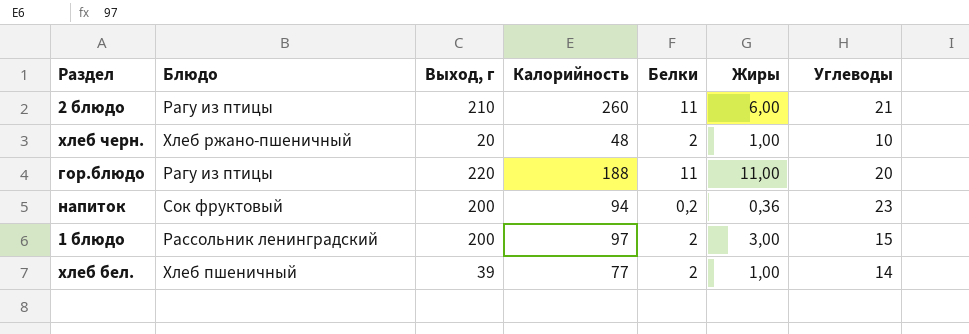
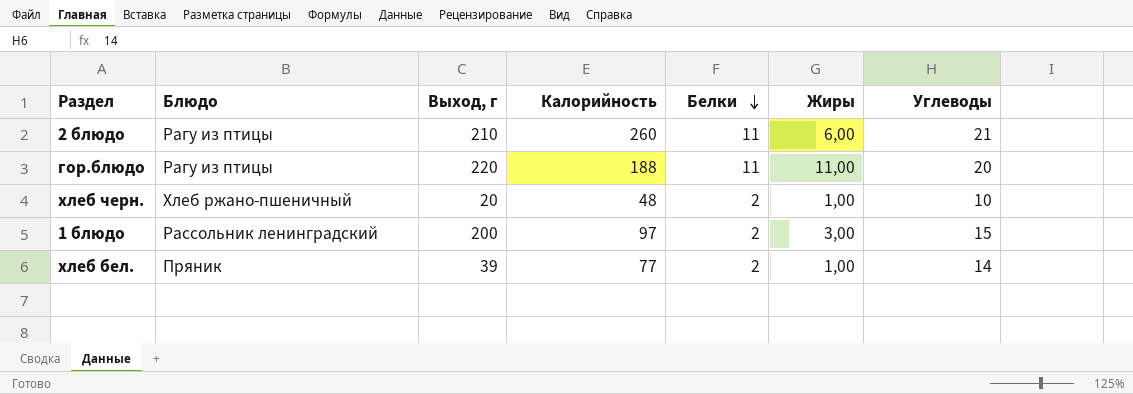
row order: none -> Белки descending
row напиток: Сок фруктовый | 200 | 94 | 0,2 | 0,36 | 23 -> none
хлеб бел. | Блюдо: Хлеб пшеничный -> Пряник

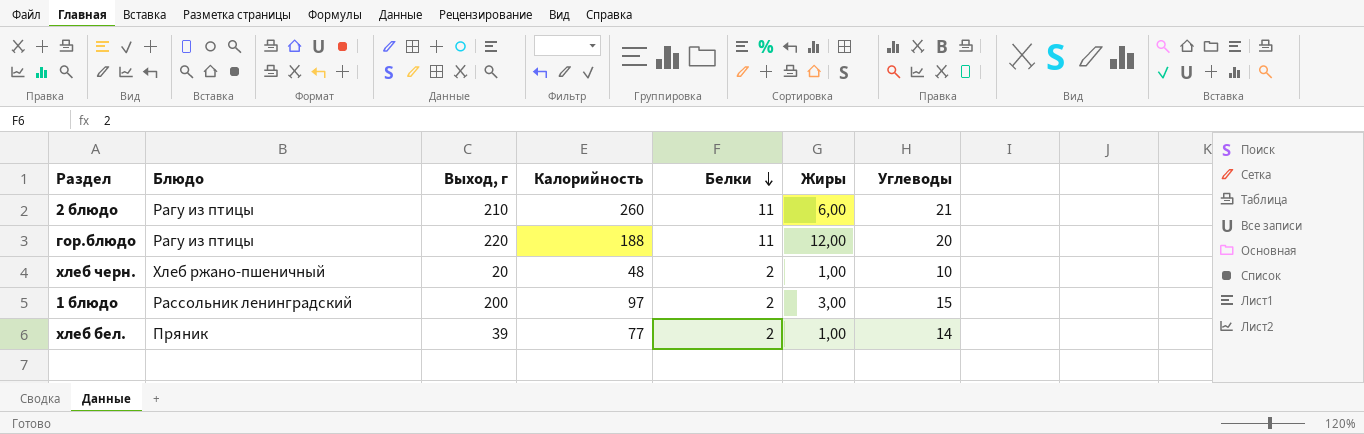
гор.блюдо | Жиры: 11,00 -> 12,00

